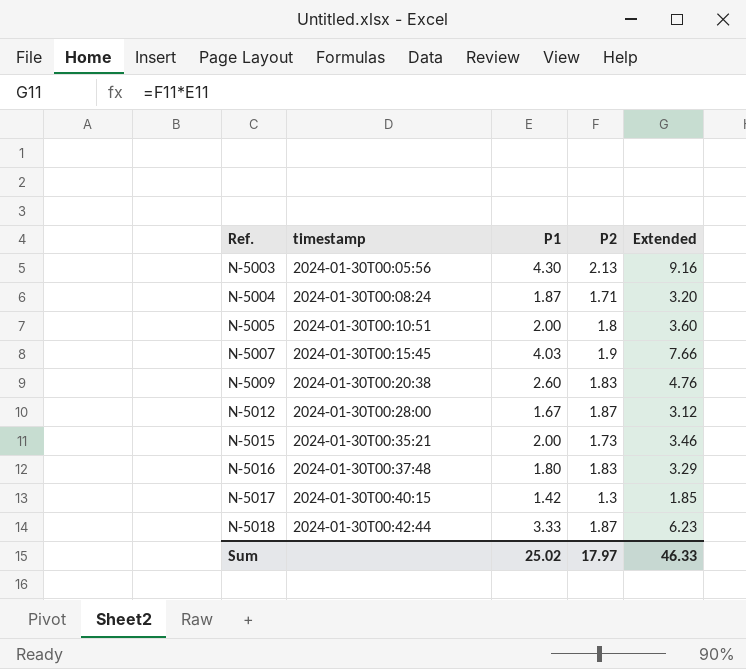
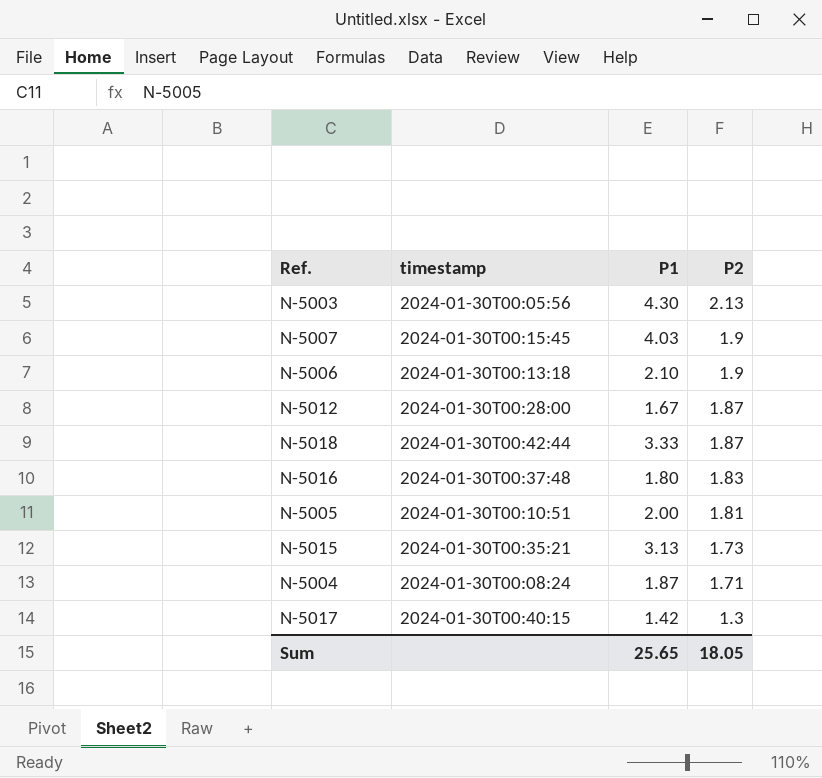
row order: Ref. ascending -> P2 descending
column Extended | formula: [P1] * [P2] -> none
row N-5009: 2024-01-30T00:20:38 | 2.60 | 1.83 | 4.76 -> none
row N-5006: none -> 2024-01-30T00:13:18 | 2.10 | 1.9
N-5005 | P2: 1.8 -> 1.81
N-5015 | P1: 2.00 -> 3.13
Sum | P1: 25.02 -> 25.65
Sum | P2: 17.97 -> 18.05

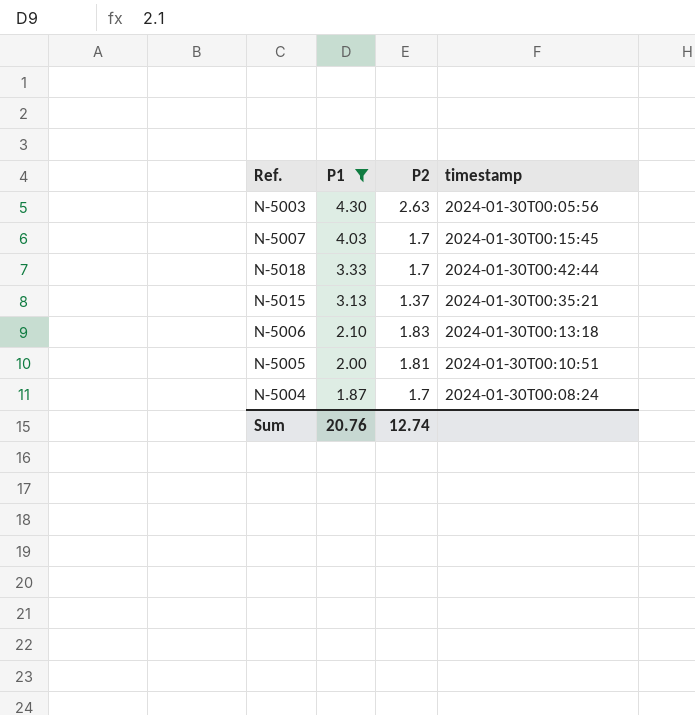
filter: none -> P1 >= 1.87
row order: P2 descending -> P1 descending
column timestamp | position: 2 -> 4
N-5003 | P2: 2.13 -> 2.63
N-5007 | P2: 1.9 -> 1.7
N-5018 | P2: 1.87 -> 1.7
N-5015 | P2: 1.73 -> 1.37
N-5006 | P2: 1.9 -> 1.83
N-5004 | P2: 1.71 -> 1.7
Sum | P1: 25.65 -> 20.76
Sum | P2: 18.05 -> 12.74

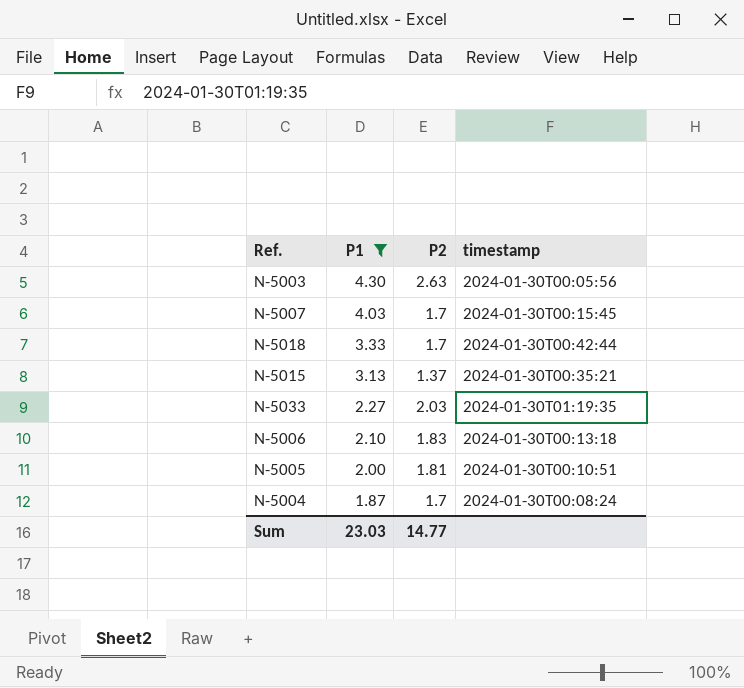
row N-5033: none -> 2.27 | 2.03 | 2024-01-30T01:19:35
Sum | P1: 20.76 -> 23.03
Sum | P2: 12.74 -> 14.77

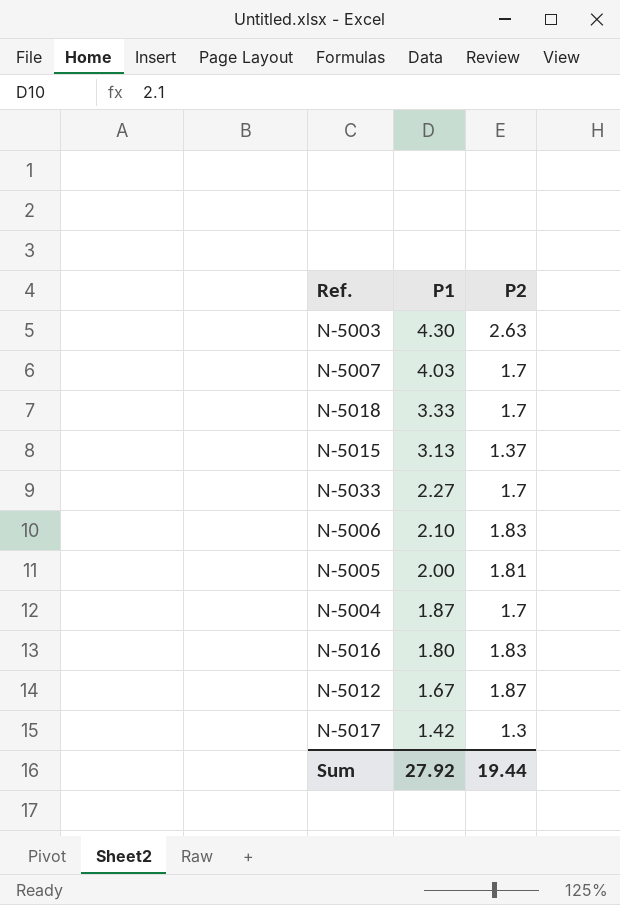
filter: P1 >= 1.87 -> none
column timestamp | position: 4 -> none
N-5033 | P2: 2.03 -> 1.7
Sum | P1: 23.03 -> 27.92
Sum | P2: 14.77 -> 19.44

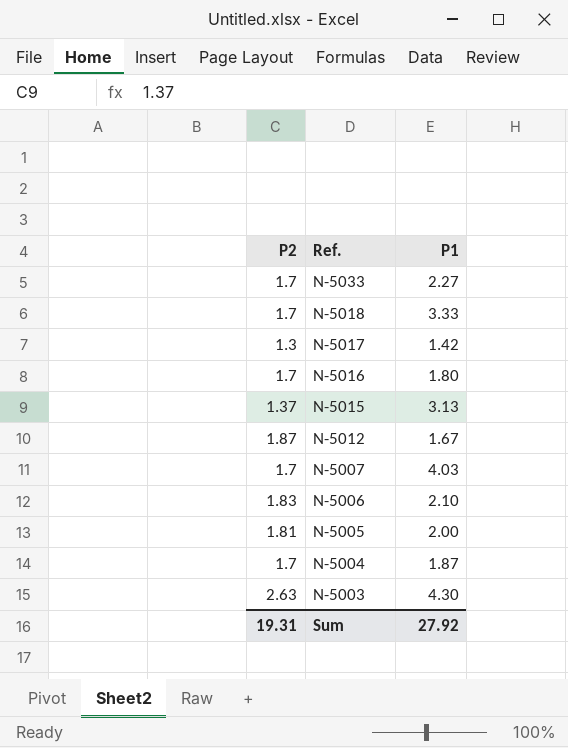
row order: P1 descending -> Ref. descending
column P2 | position: 3 -> 1
N-5016 | P2: 1.83 -> 1.7
Sum | P2: 19.44 -> 19.31

